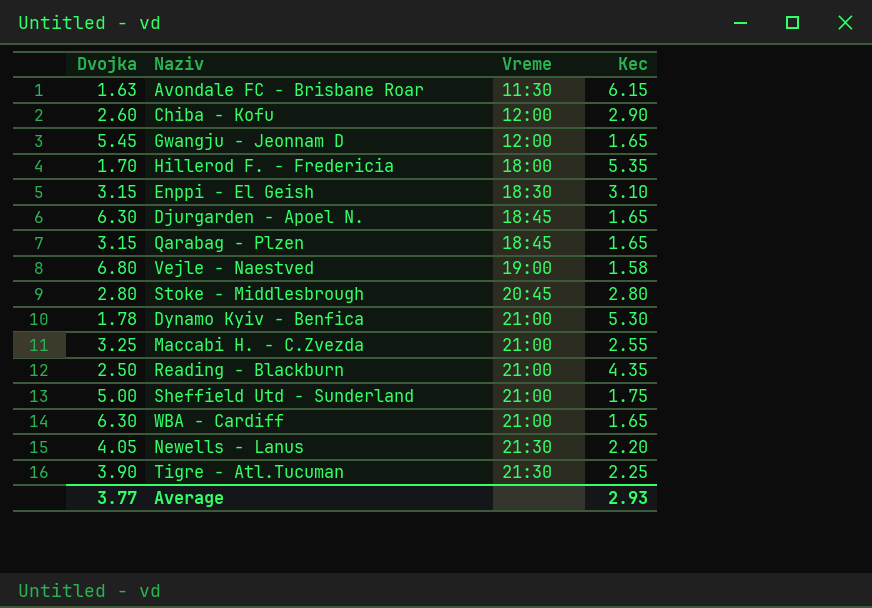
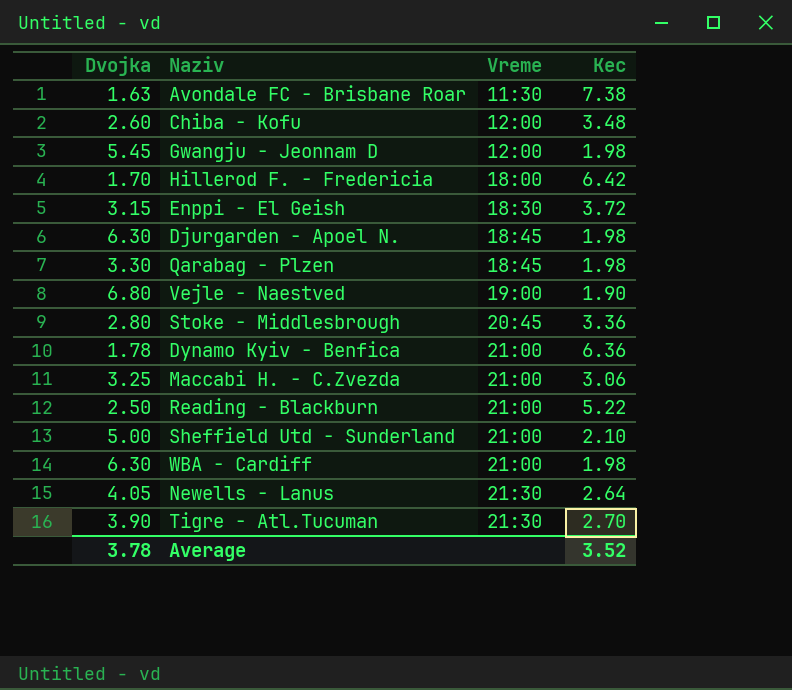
Avondale FC - Brisbane Roar | Kec: 6.15 -> 7.38
Chiba - Kofu | Kec: 2.90 -> 3.48
Gwangju - Jeonnam D | Kec: 1.65 -> 1.98
Hillerod F. - Fredericia | Kec: 5.35 -> 6.42
Enppi - El Geish | Kec: 3.10 -> 3.72
Djurgarden - Apoel N. | Kec: 1.65 -> 1.98
Qarabag - Plzen | Dvojka: 3.15 -> 3.30
Qarabag - Plzen | Kec: 1.65 -> 1.98
Vejle - Naestved | Kec: 1.58 -> 1.90
Stoke - Middlesbrough | Kec: 2.80 -> 3.36
Dynamo Kyiv - Benfica | Kec: 5.30 -> 6.36
Maccabi H. - C.Zvezda | Kec: 2.55 -> 3.06
Reading - Blackburn | Kec: 4.35 -> 5.22
Sheffield Utd - Sunderland | Kec: 1.75 -> 2.10
WBA - Cardiff | Kec: 1.65 -> 1.98
Newells - Lanus | Kec: 2.20 -> 2.64
Tigre - Atl.Tucuman | Kec: 2.25 -> 2.70
Average | Dvojka: 3.77 -> 3.78
Average | Kec: 2.93 -> 3.52

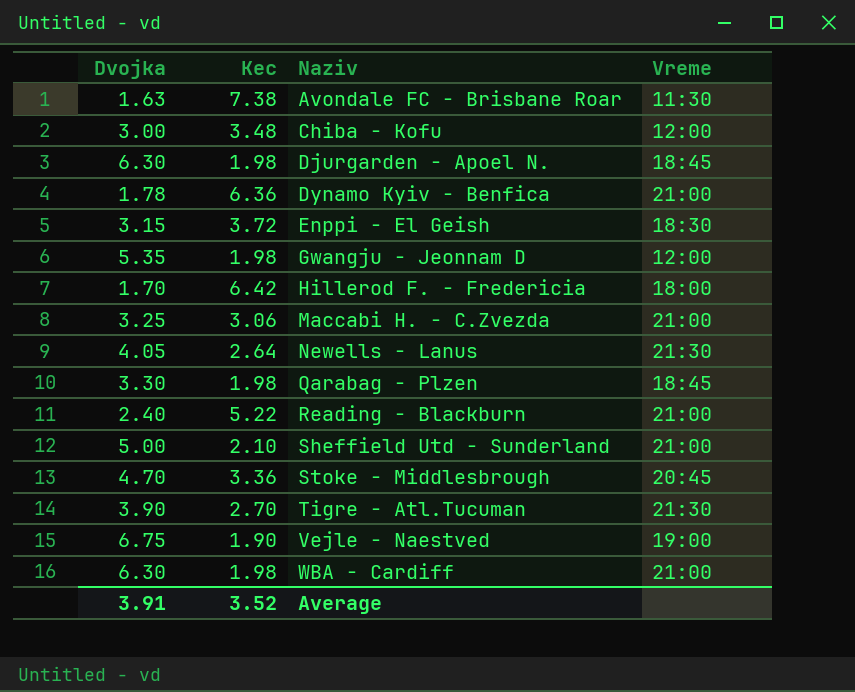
row order: Vreme ascending -> Naziv ascending
column Kec | position: 4 -> 2
Chiba - Kofu | Dvojka: 2.60 -> 3.00
Gwangju - Jeonnam D | Dvojka: 5.45 -> 5.35
Reading - Blackburn | Dvojka: 2.50 -> 2.40
Stoke - Middlesbrough | Dvojka: 2.80 -> 4.70
Vejle - Naestved | Dvojka: 6.80 -> 6.75
Average | Dvojka: 3.78 -> 3.91

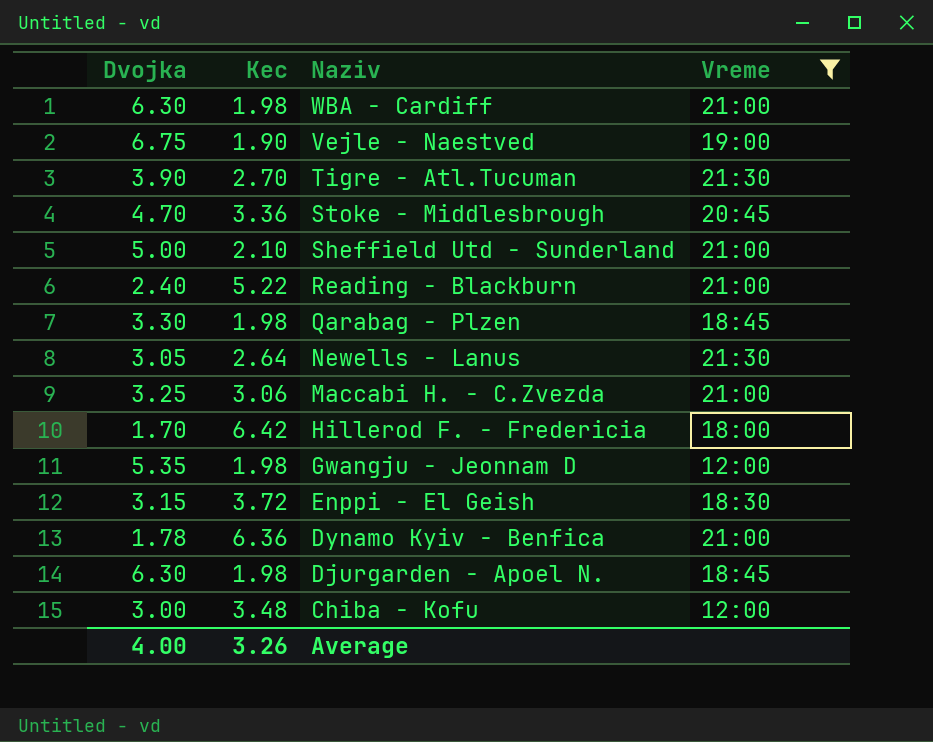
filter: none -> Vreme != 11:30
row order: Naziv ascending -> Naziv descending
Newells - Lanus | Dvojka: 4.05 -> 3.05
Average | Dvojka: 3.91 -> 4.00
Average | Kec: 3.52 -> 3.26

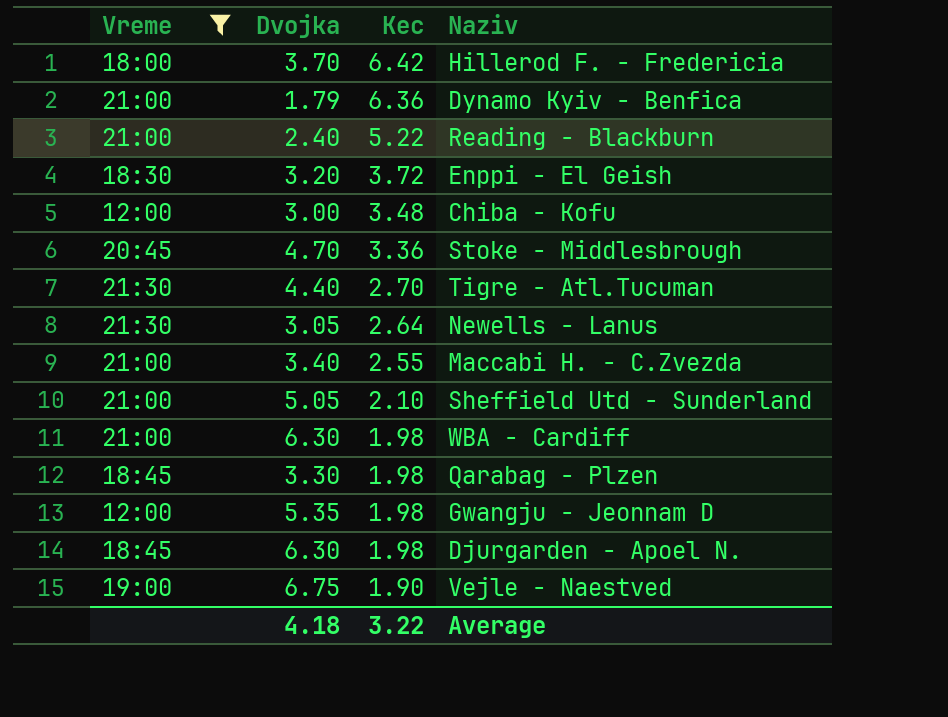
row order: Naziv descending -> Kec descending
column Vreme | position: 4 -> 1
Hillerod F. - Fredericia | Dvojka: 1.70 -> 3.70
Dynamo Kyiv - Benfica | Dvojka: 1.78 -> 1.79
Enppi - El Geish | Dvojka: 3.15 -> 3.20
Tigre - Atl.Tucuman | Dvojka: 3.90 -> 4.40
Maccabi H. - C.Zvezda | Dvojka: 3.25 -> 3.40
Maccabi H. - C.Zvezda | Kec: 3.06 -> 2.55
Sheffield Utd - Sunderland | Dvojka: 5.00 -> 5.05
Average | Dvojka: 4.00 -> 4.18
Average | Kec: 3.26 -> 3.22

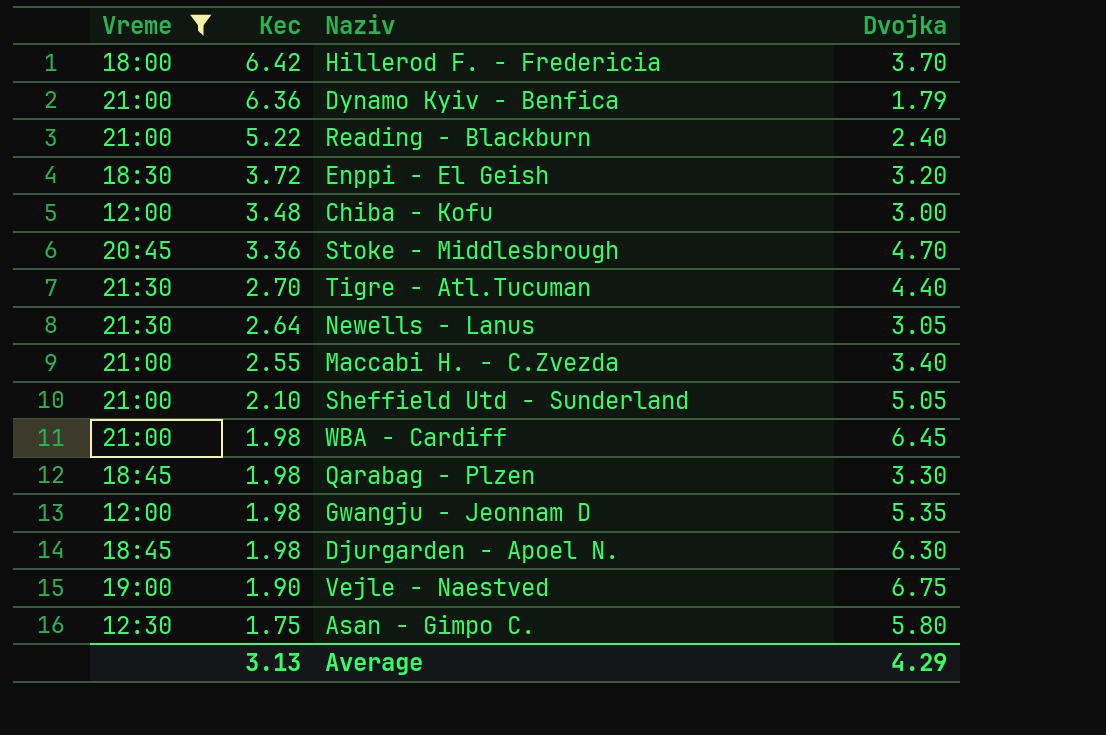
column Dvojka | position: 2 -> 4
WBA - Cardiff | Dvojka: 6.30 -> 6.45
row Asan - Gimpo C.: none -> 12:30 | 1.75 | 5.80
Average | Kec: 3.22 -> 3.13
Average | Dvojka: 4.18 -> 4.29

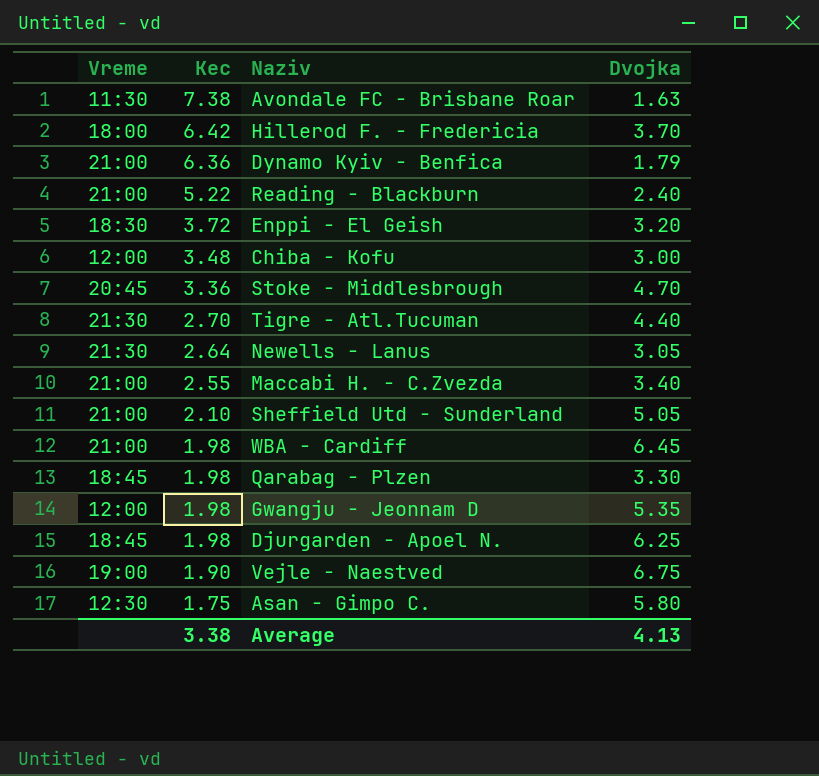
filter: Vreme != 11:30 -> none
Djurgarden - Apoel N. | Dvojka: 6.30 -> 6.25
Average | Kec: 3.13 -> 3.38
Average | Dvojka: 4.29 -> 4.13

